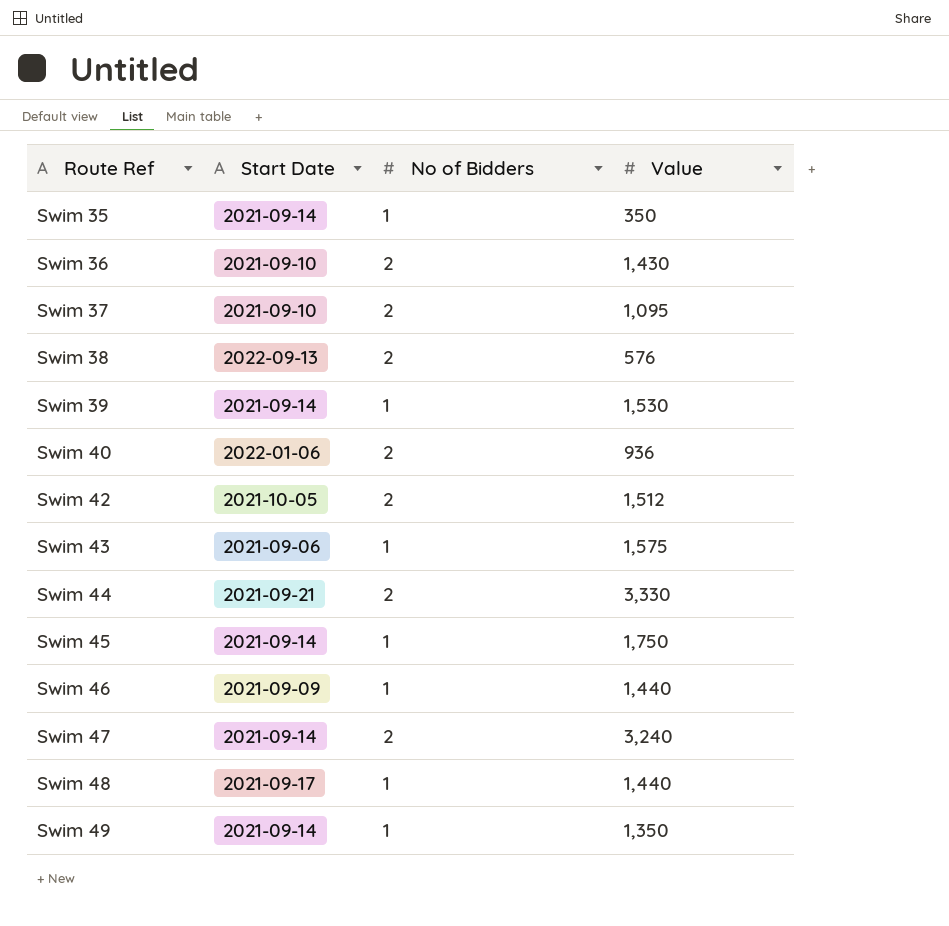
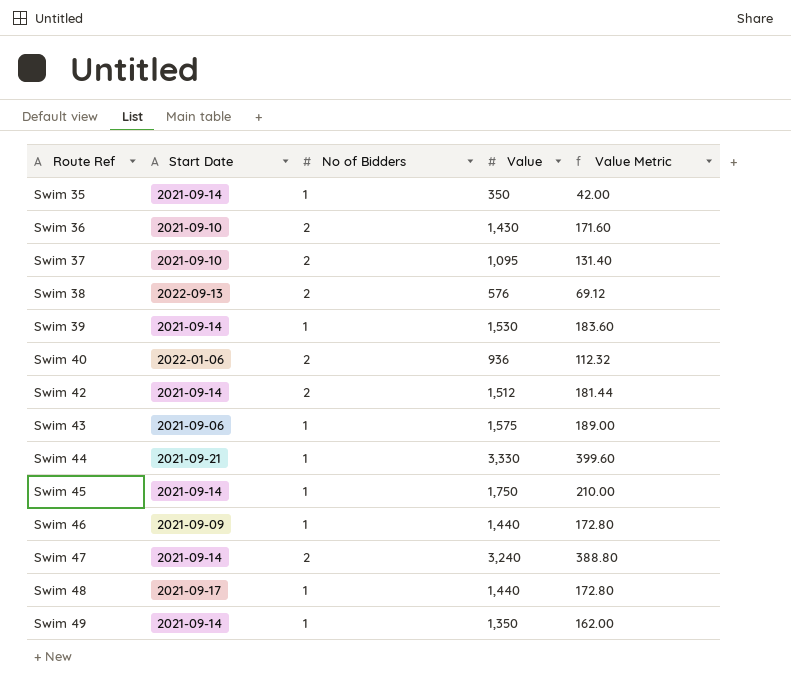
column Value Metric | formula: none -> [Value] * 0.12
Swim 42 | Start Date: 2021-10-05 -> 2021-09-14
Swim 44 | No of Bidders: 2 -> 1

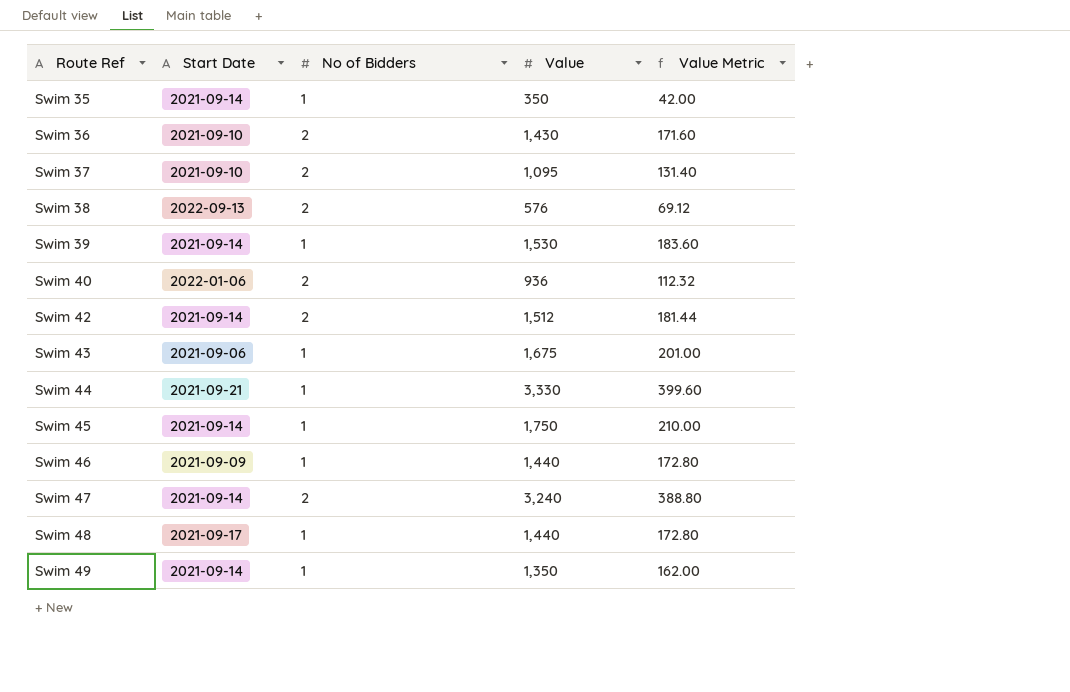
Swim 43 | Value: 1,575 -> 1,675
Swim 43 | Value Metric: 189.00 -> 201.00

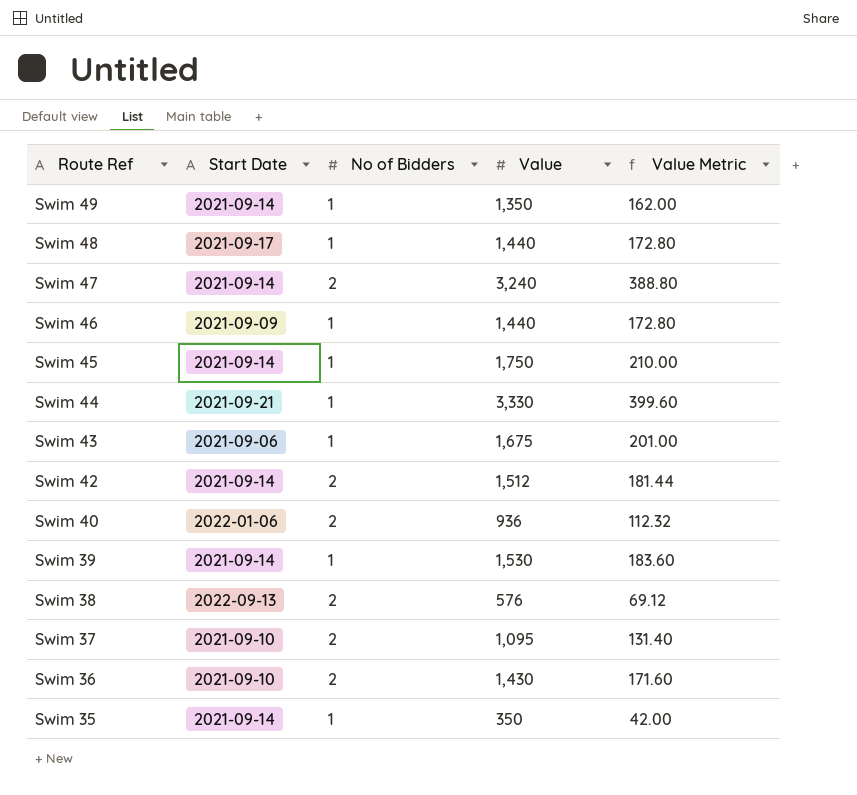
row order: Route Ref ascending -> Route Ref descending

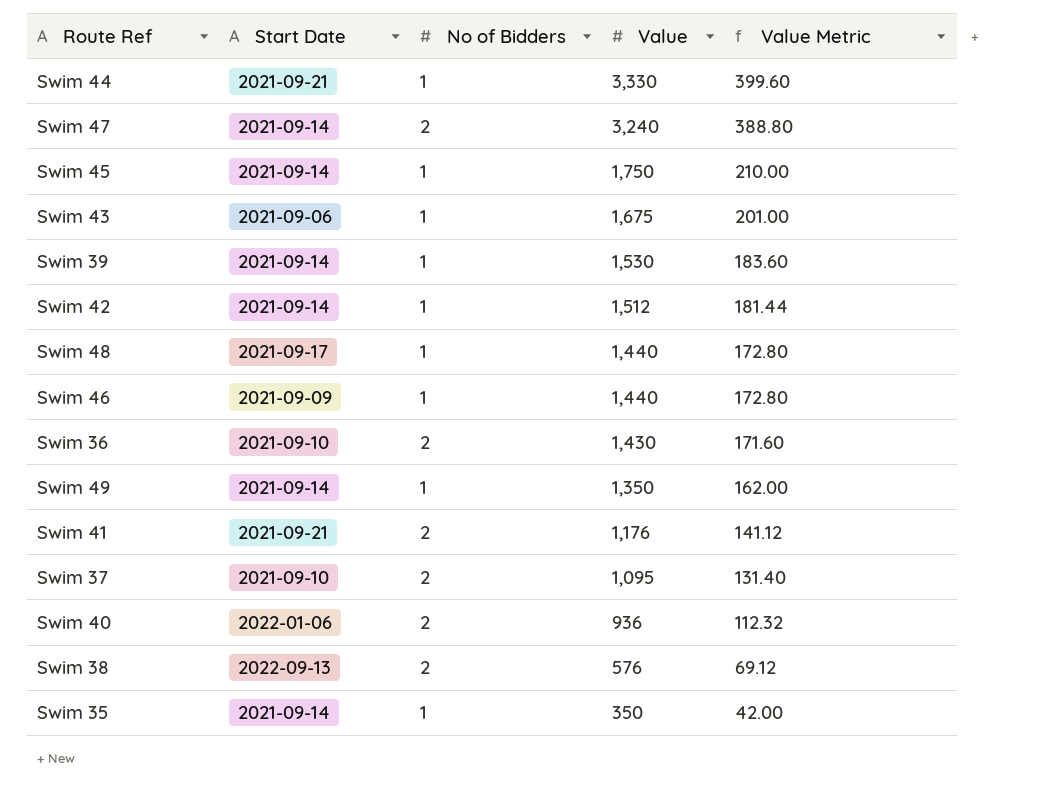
row order: Route Ref descending -> Value descending
Swim 42 | No of Bidders: 2 -> 1
row Swim 41: none -> 2021-09-21 | 2 | 1,176 | 141.12

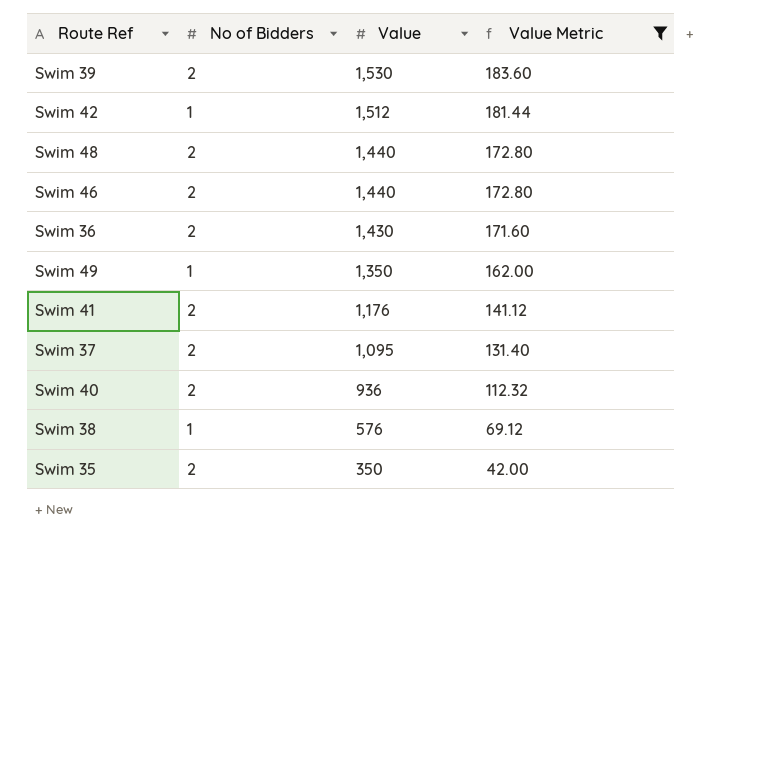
filter: none -> Value Metric <= 183.60
column Start Date | position: 2 -> none
Swim 39 | No of Bidders: 1 -> 2
Swim 48 | No of Bidders: 1 -> 2
Swim 46 | No of Bidders: 1 -> 2
Swim 38 | No of Bidders: 2 -> 1
Swim 35 | No of Bidders: 1 -> 2

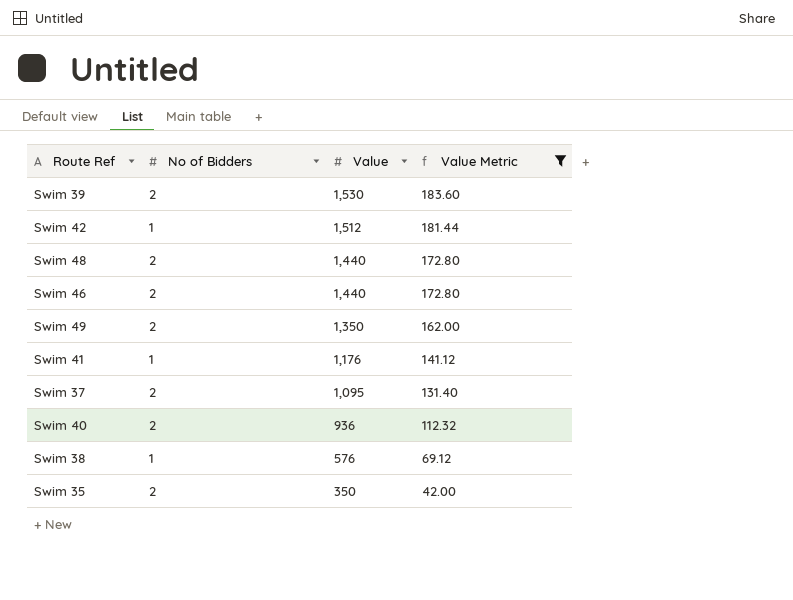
row Swim 36: 2 | 1,430 | 171.60 -> none
Swim 49 | No of Bidders: 1 -> 2
Swim 41 | No of Bidders: 2 -> 1

